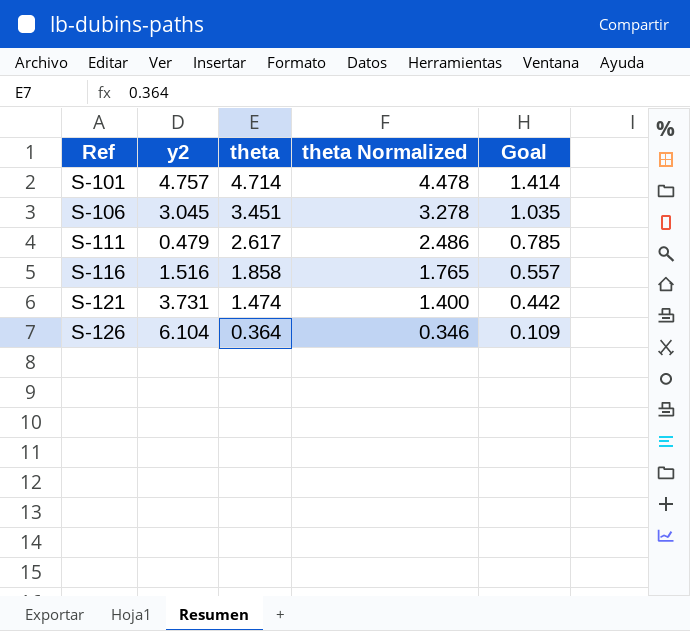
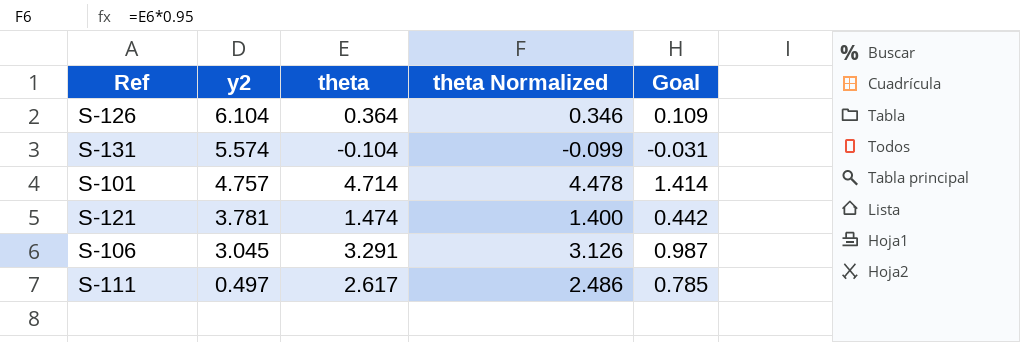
row order: Ref ascending -> y2 descending
row S-116: 1.516 | 1.858 | 1.765 | 0.557 -> none
row S-131: none -> 5.574 | -0.104 | -0.099 | -0.031
S-121 | y2: 3.731 -> 3.781
S-106 | theta: 3.451 -> 3.291
S-106 | theta Normalized: 3.278 -> 3.126
S-106 | Goal: 1.035 -> 0.987
S-111 | y2: 0.479 -> 0.497

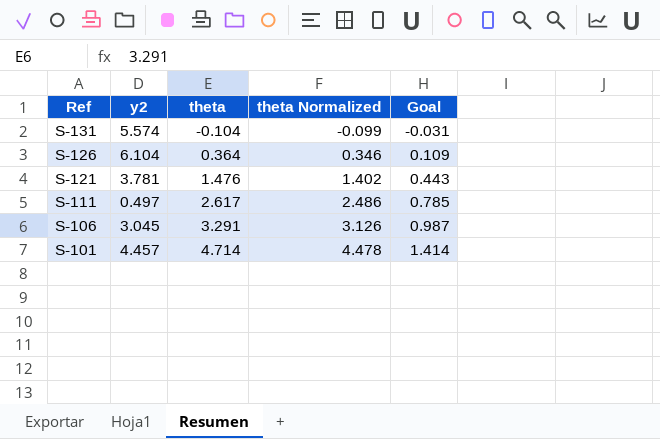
row order: y2 descending -> Ref descending
S-121 | theta: 1.474 -> 1.476
S-121 | theta Normalized: 1.400 -> 1.402
S-121 | Goal: 0.442 -> 0.443
S-101 | y2: 4.757 -> 4.457

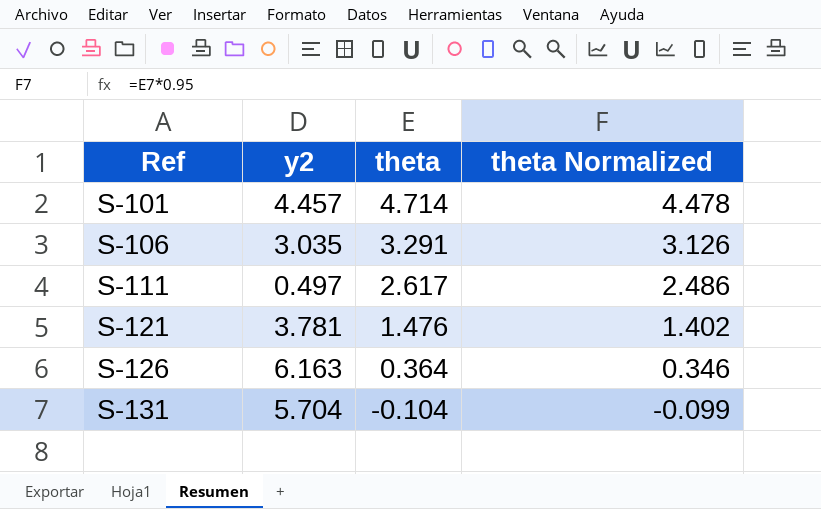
row order: Ref descending -> Ref ascending
column Goal | formula: [theta] * 0.3 -> none
S-106 | y2: 3.045 -> 3.035
S-126 | y2: 6.104 -> 6.163
S-131 | y2: 5.574 -> 5.704

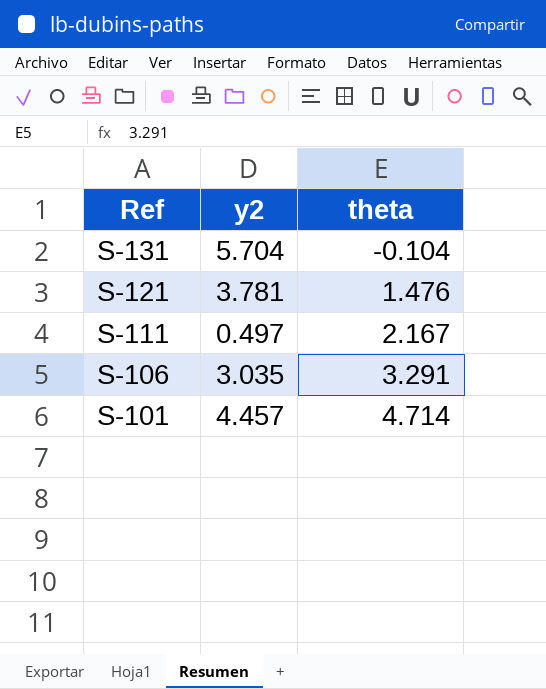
row order: Ref ascending -> Ref descending
column theta Normalized | formula: [theta] * 0.95 -> none
row S-126: 6.163 | 0.364 | 0.346 -> none
S-111 | theta: 2.617 -> 2.167

